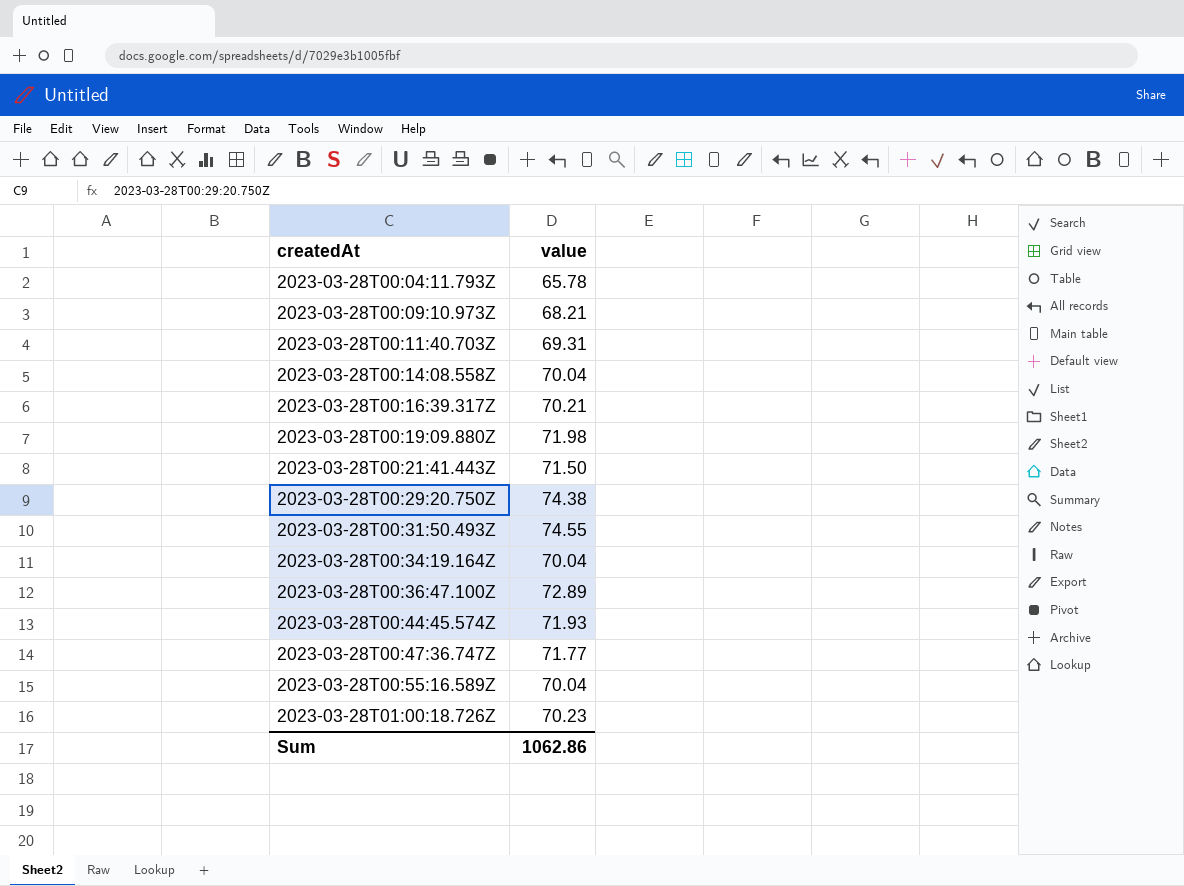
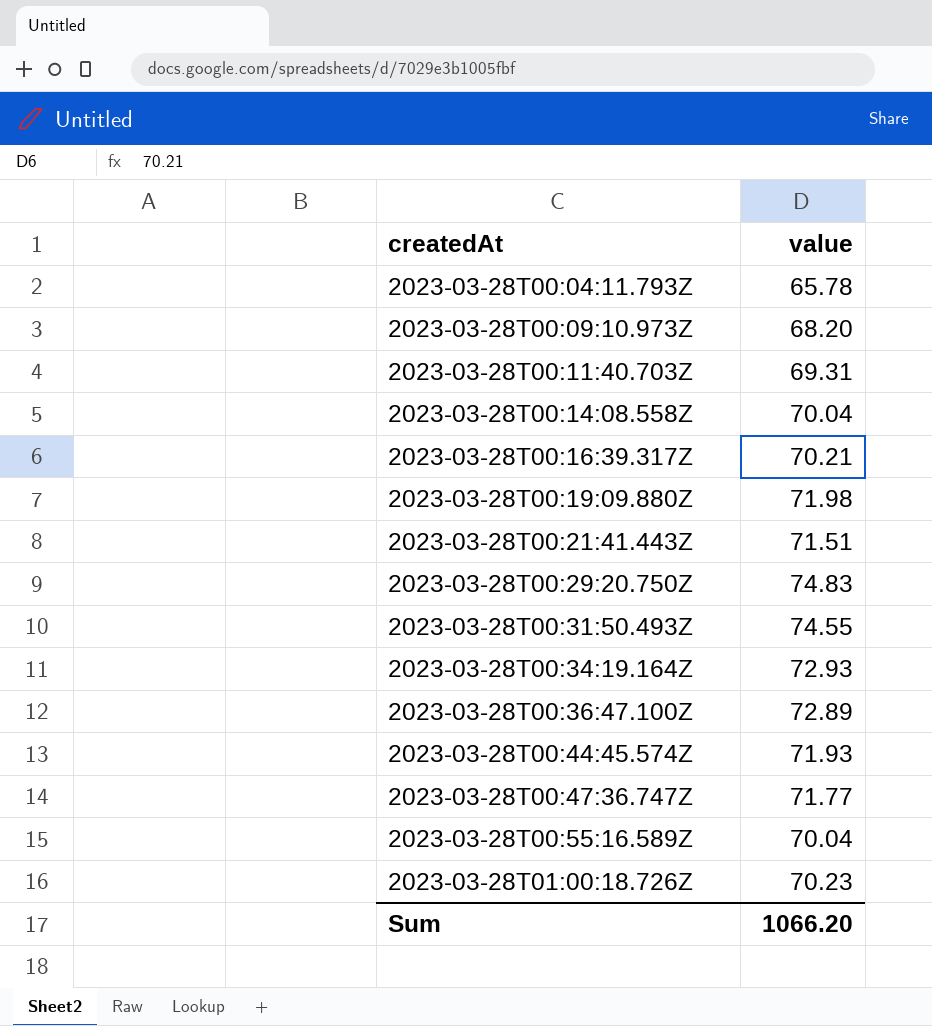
2023-03-28T00:09:10.973Z | value: 68.21 -> 68.20
2023-03-28T00:21:41.443Z | value: 71.50 -> 71.51
2023-03-28T00:29:20.750Z | value: 74.38 -> 74.83
2023-03-28T00:34:19.164Z | value: 70.04 -> 72.93
Sum | value: 1062.86 -> 1066.20

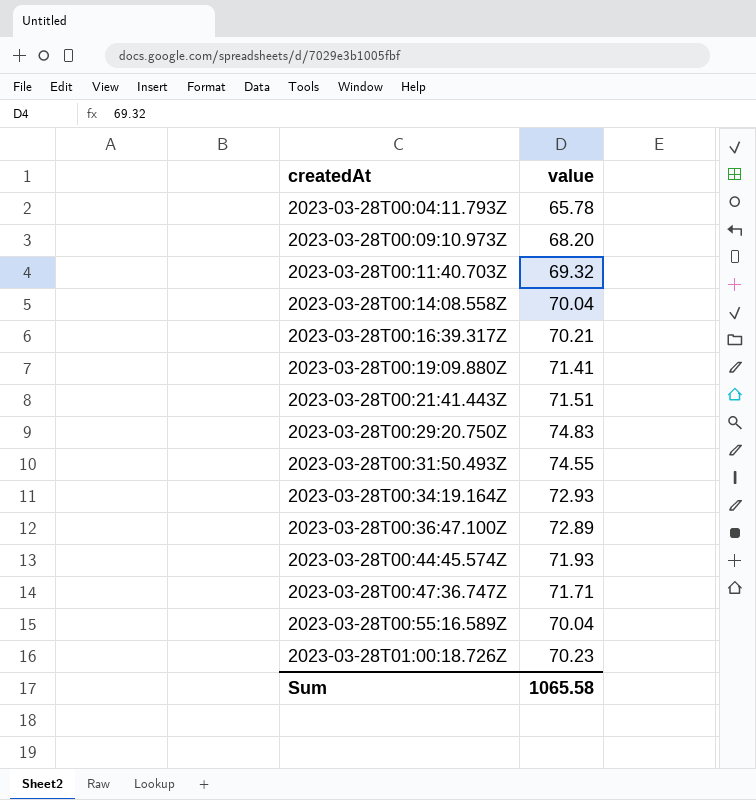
2023-03-28T00:11:40.703Z | value: 69.31 -> 69.32
2023-03-28T00:19:09.880Z | value: 71.98 -> 71.41
2023-03-28T00:47:36.747Z | value: 71.77 -> 71.71
Sum | value: 1066.20 -> 1065.58

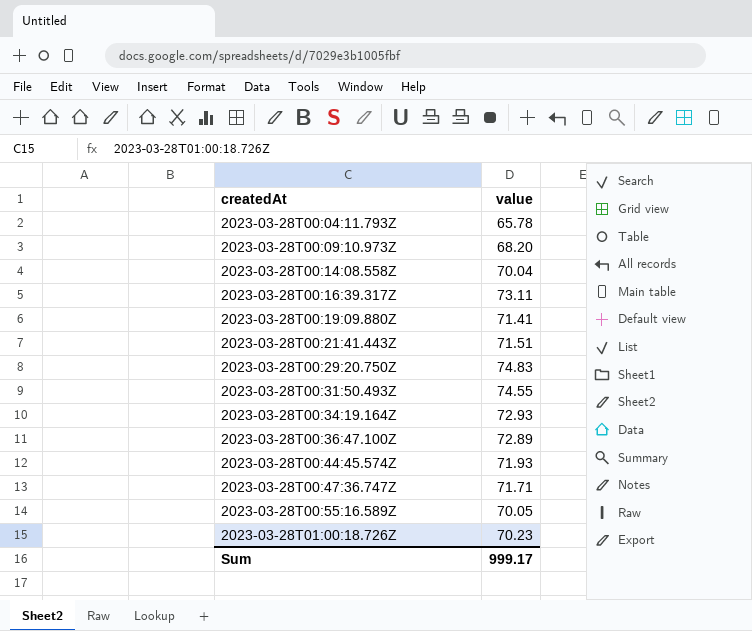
row 2023-03-28T00:11:40.703Z: 69.32 -> none
2023-03-28T00:16:39.317Z | value: 70.21 -> 73.11
2023-03-28T00:55:16.589Z | value: 70.04 -> 70.05
Sum | value: 1065.58 -> 999.17

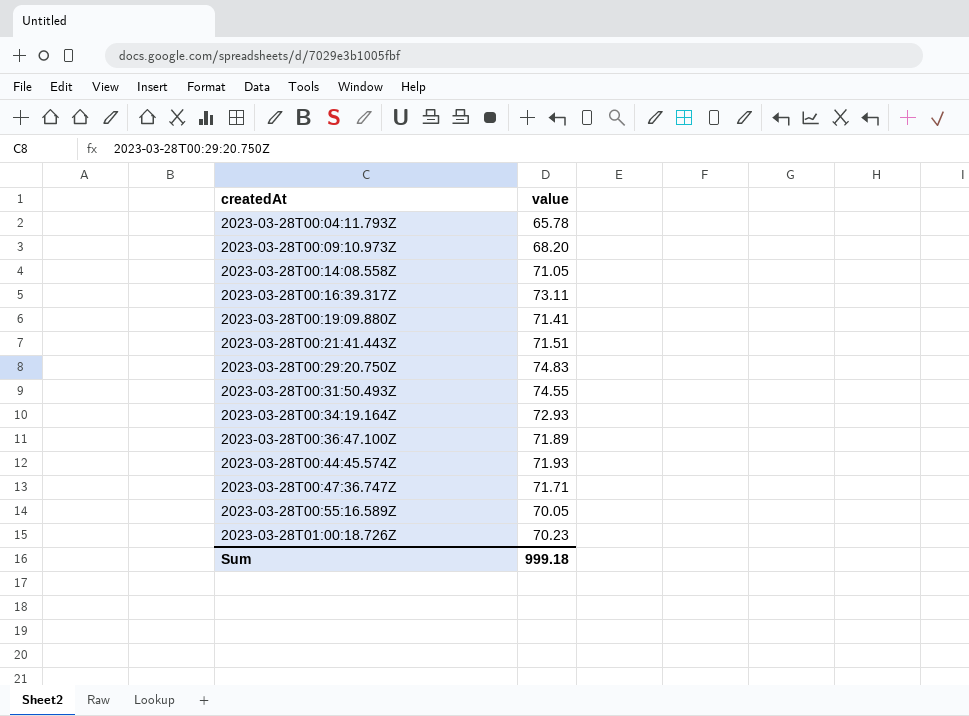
2023-03-28T00:14:08.558Z | value: 70.04 -> 71.05
2023-03-28T00:36:47.100Z | value: 72.89 -> 71.89
Sum | value: 999.17 -> 999.18

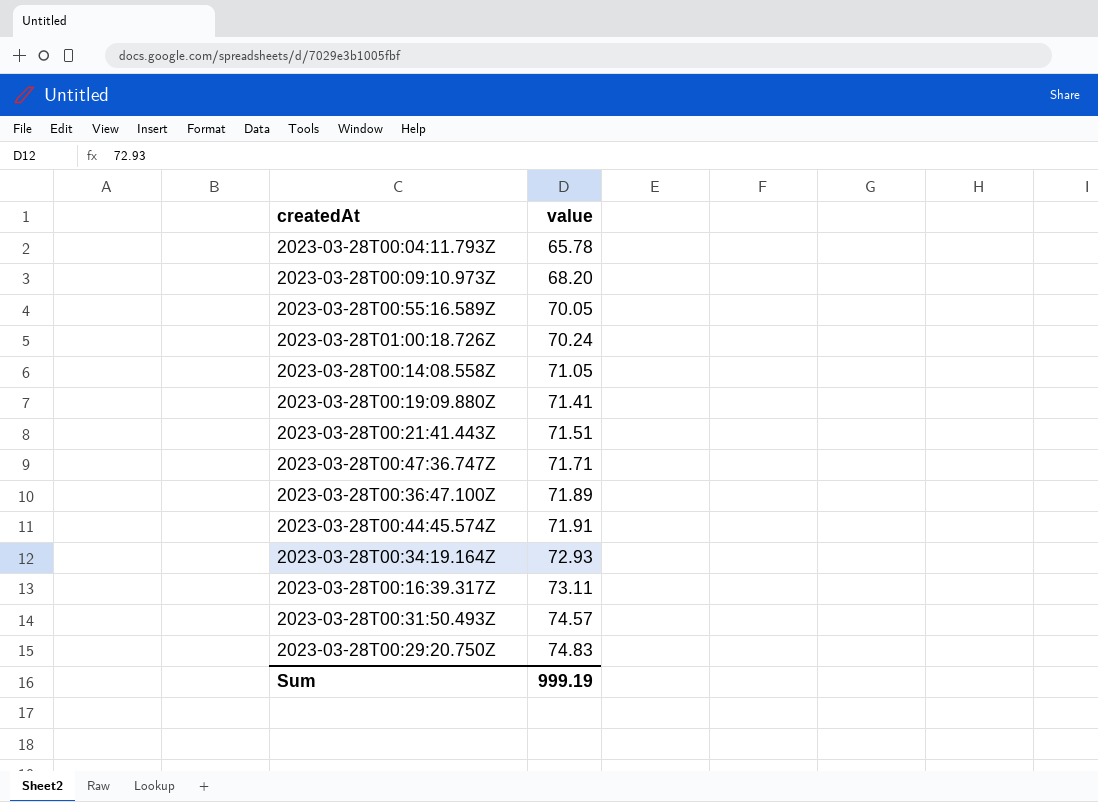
row order: createdAt ascending -> value ascending
2023-03-28T01:00:18.726Z | value: 70.23 -> 70.24
2023-03-28T00:44:45.574Z | value: 71.93 -> 71.91
2023-03-28T00:31:50.493Z | value: 74.55 -> 74.57
Sum | value: 999.18 -> 999.19

